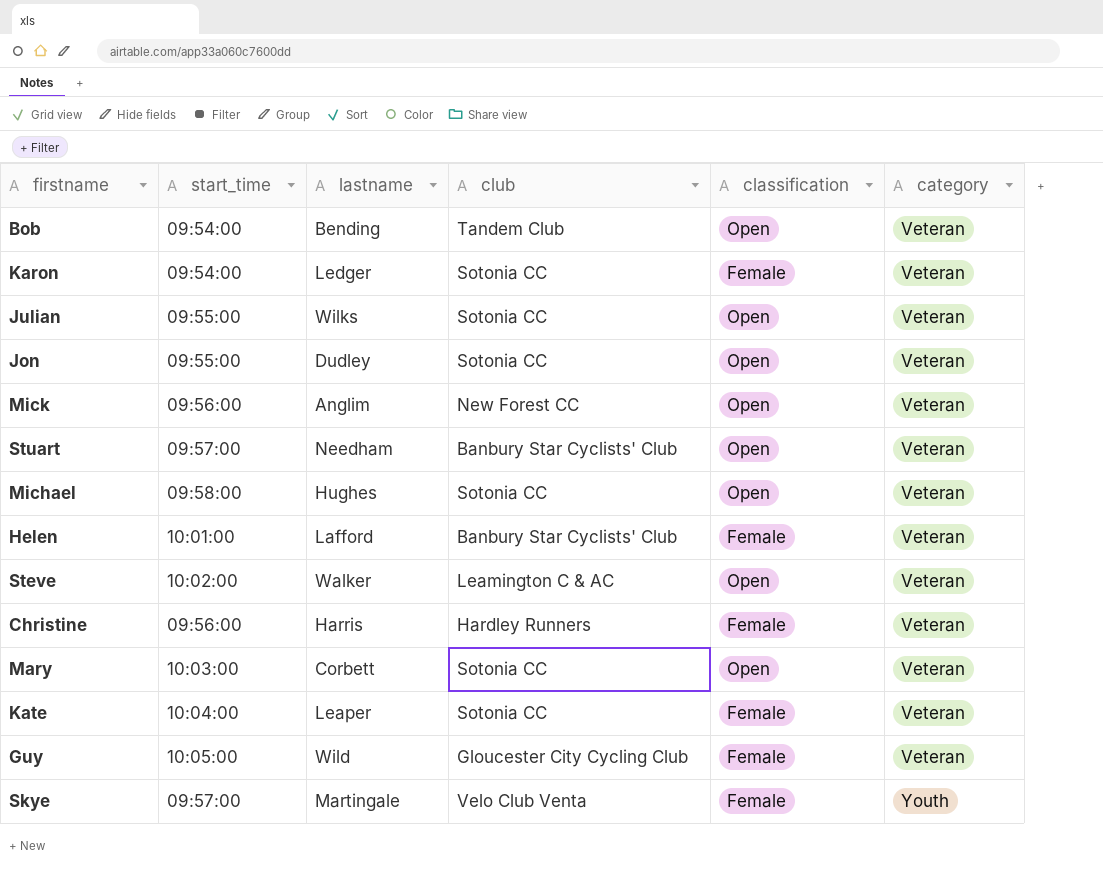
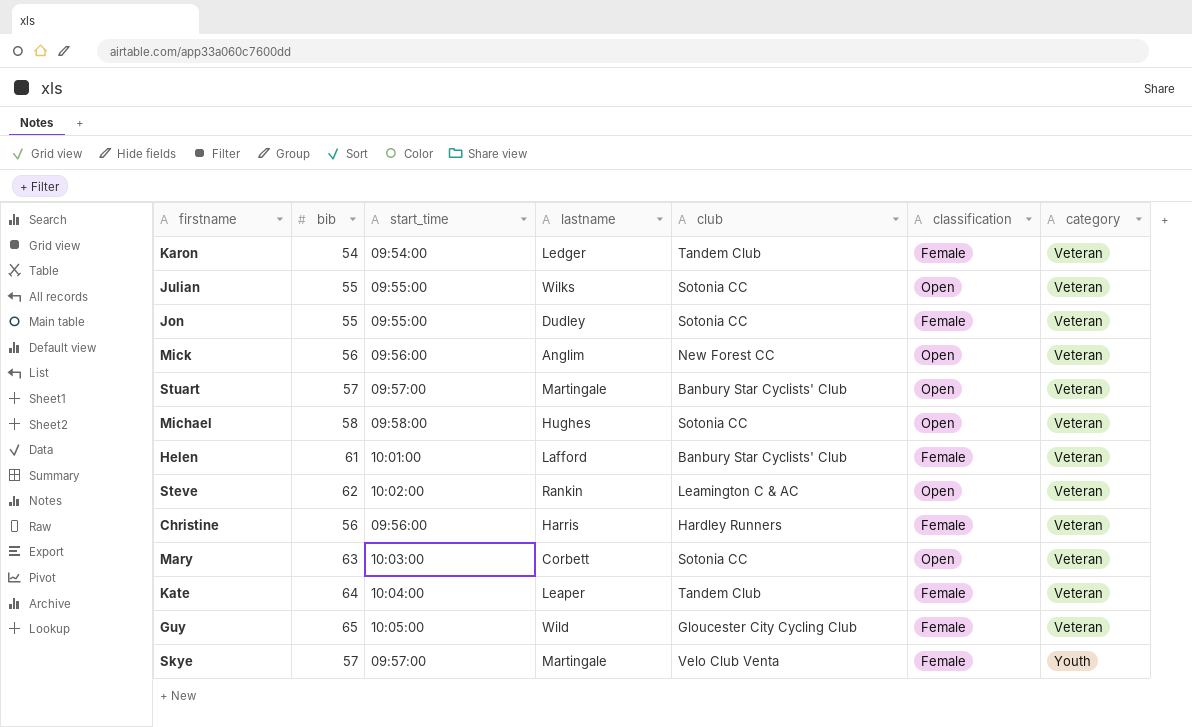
column bib | position: none -> 2
row Bob: 09:54:00 | Bending | Tandem Club | Open | Veteran -> none
Karon | club: Sotonia CC -> Tandem Club
Jon | classification: Open -> Female
Stuart | lastname: Needham -> Martingale
Steve | lastname: Walker -> Rankin
Kate | club: Sotonia CC -> Tandem Club

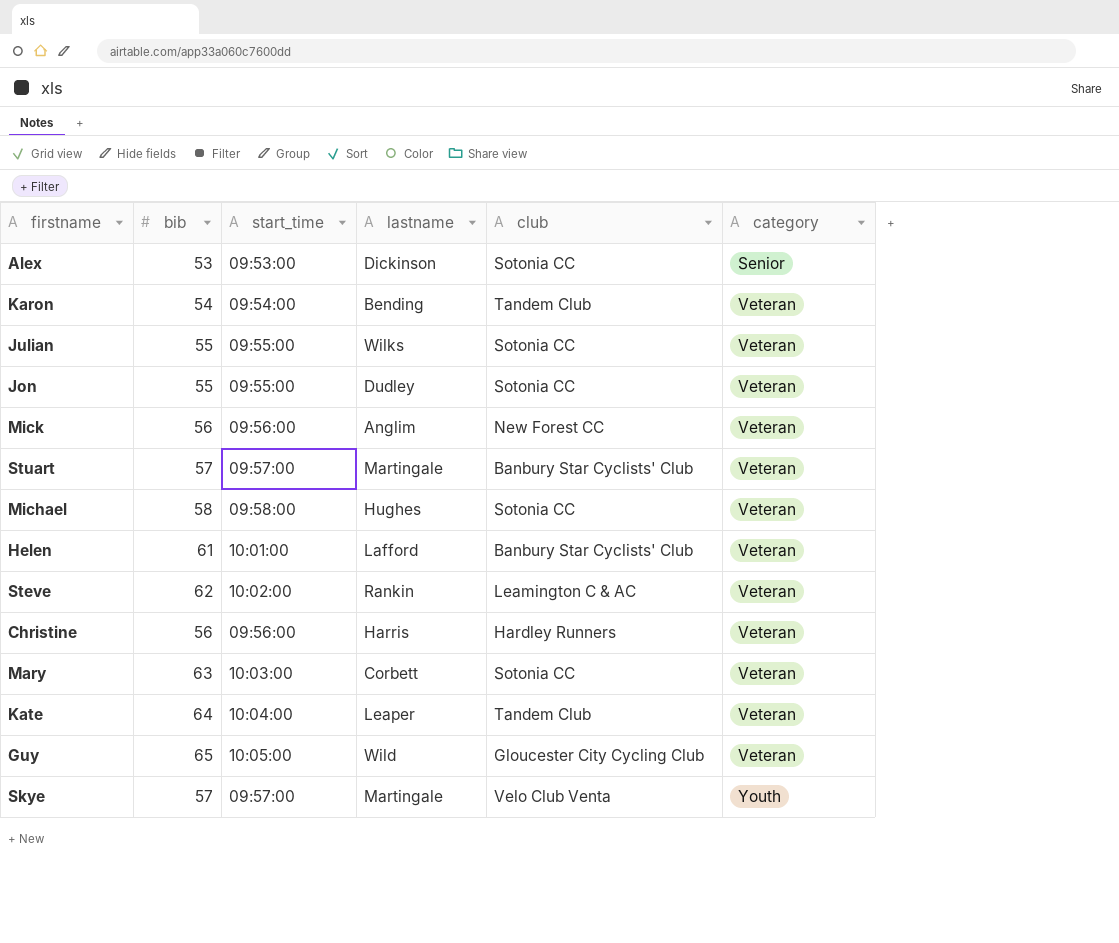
column classification | position: 6 -> none
row Alex: none -> 53 | 09:53:00 | Dickinson | Sotonia CC | Senior
Karon | lastname: Ledger -> Bending

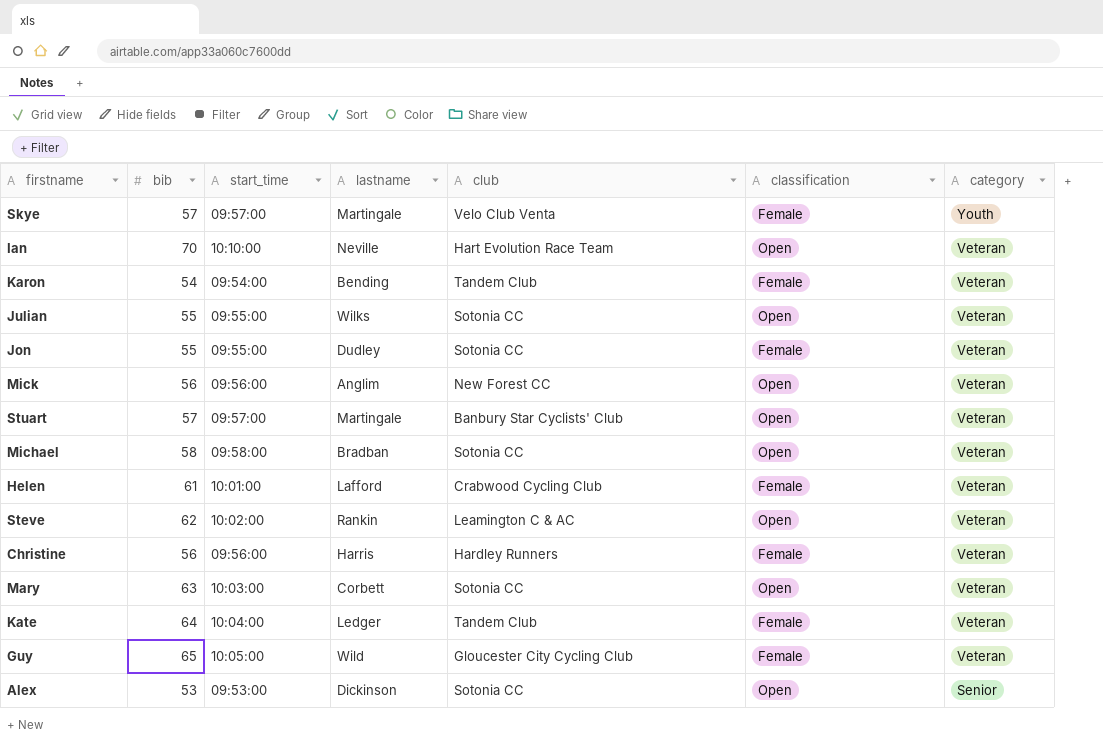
row order: category ascending -> category descending
column classification | position: none -> 6
row Ian: none -> 70 | 10:10:00 | Neville | Hart Evolution Race Team | Open | Veteran
Michael | lastname: Hughes -> Bradban
Helen | club: Banbury Star Cyclists' Club -> Crabwood Cycling Club
Kate | lastname: Leaper -> Ledger

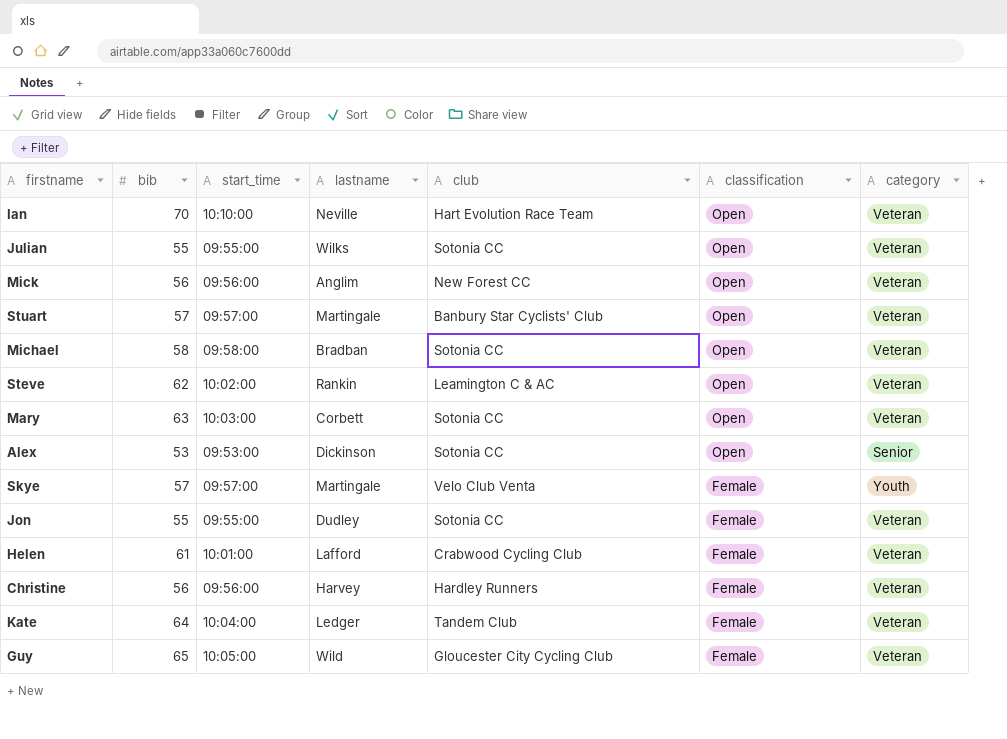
row order: category descending -> classification descending
row Karon: 54 | 09:54:00 | Bending | Tandem Club | Female | Veteran -> none
Christine | lastname: Harris -> Harvey

